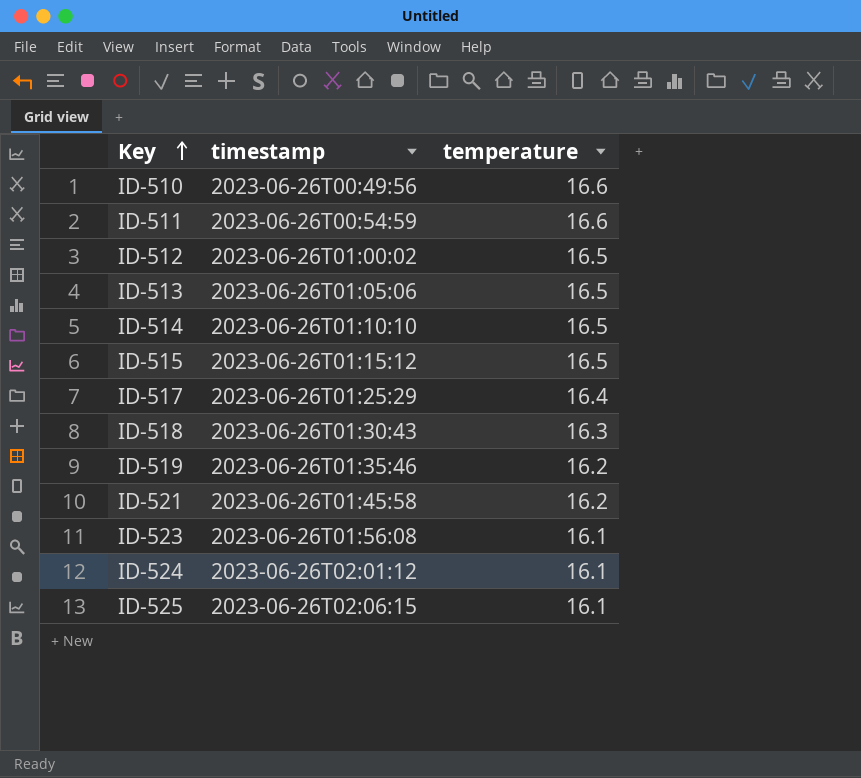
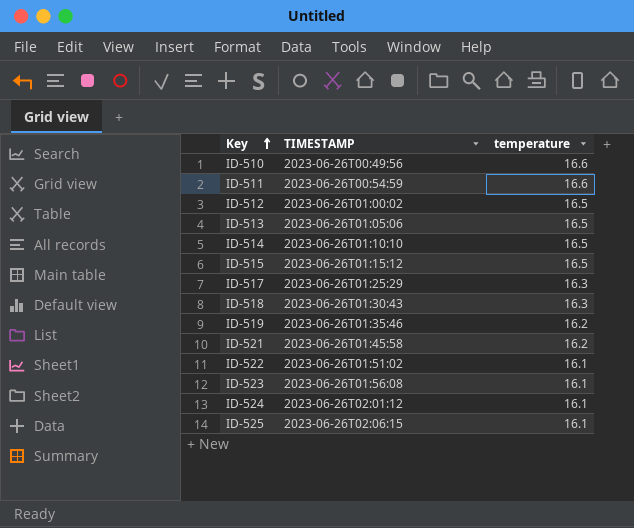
column name: timestamp -> TIMESTAMP
ID-517 | temperature: 16.4 -> 16.3
row ID-522: none -> 2023-06-26T01:51:02 | 16.1

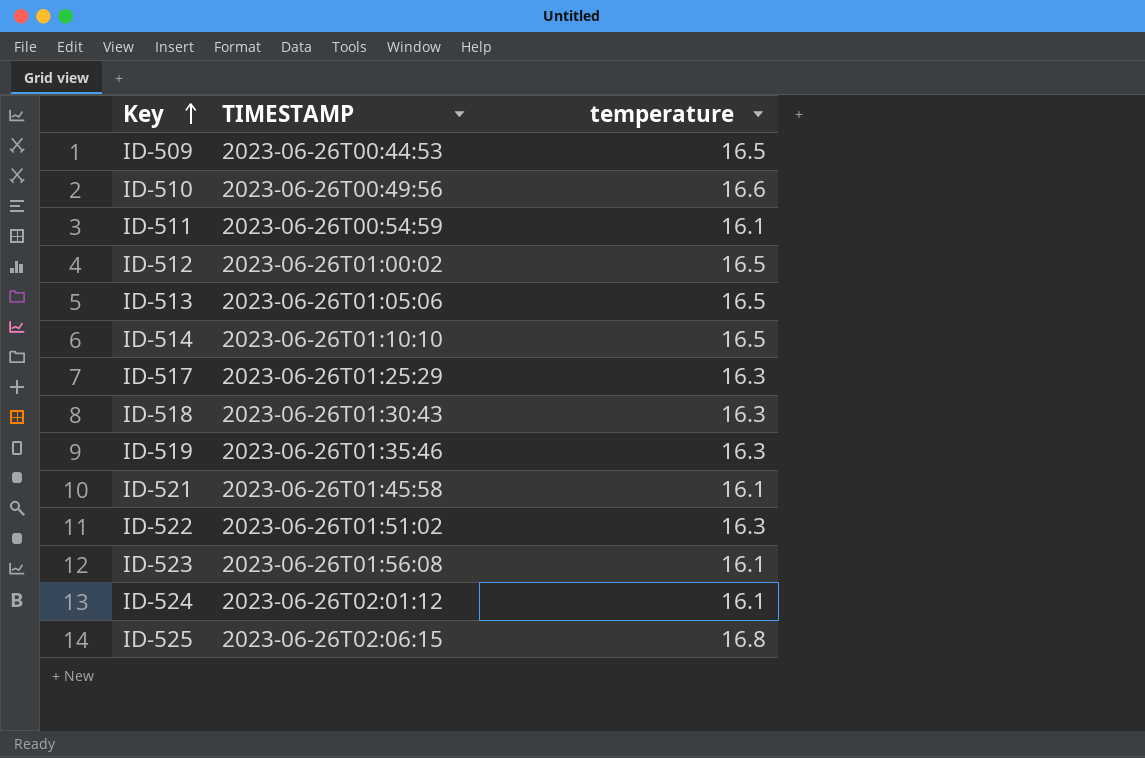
row ID-515: 2023-06-26T01:15:12 | 16.5 -> none
row ID-509: none -> 2023-06-26T00:44:53 | 16.5
ID-511 | temperature: 16.6 -> 16.1
ID-519 | temperature: 16.2 -> 16.3
ID-521 | temperature: 16.2 -> 16.1
ID-522 | temperature: 16.1 -> 16.3
ID-525 | temperature: 16.1 -> 16.8

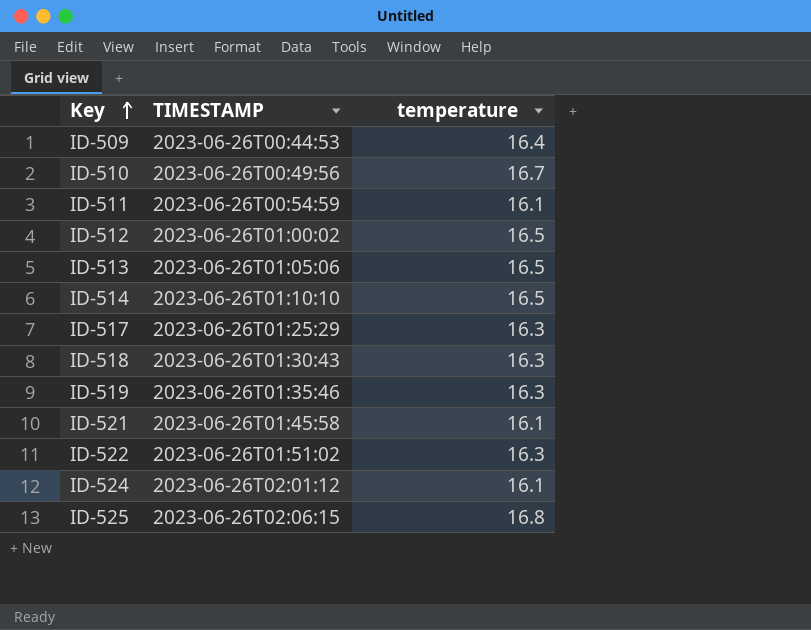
row ID-523: 2023-06-26T01:56:08 | 16.1 -> none
ID-509 | temperature: 16.5 -> 16.4
ID-510 | temperature: 16.6 -> 16.7

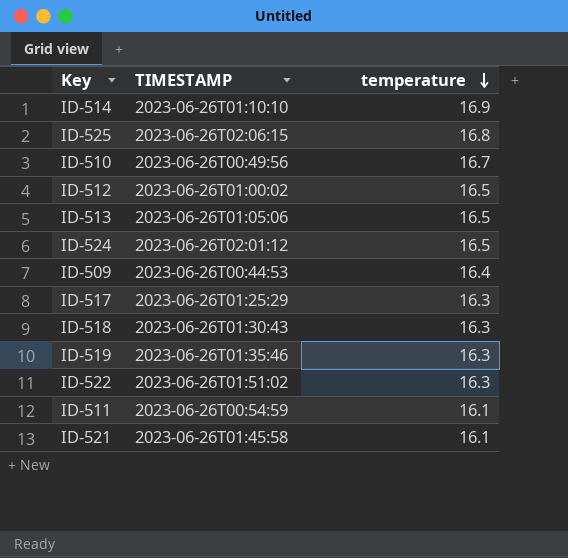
row order: Key ascending -> temperature descending
ID-514 | temperature: 16.5 -> 16.9
ID-524 | temperature: 16.1 -> 16.5

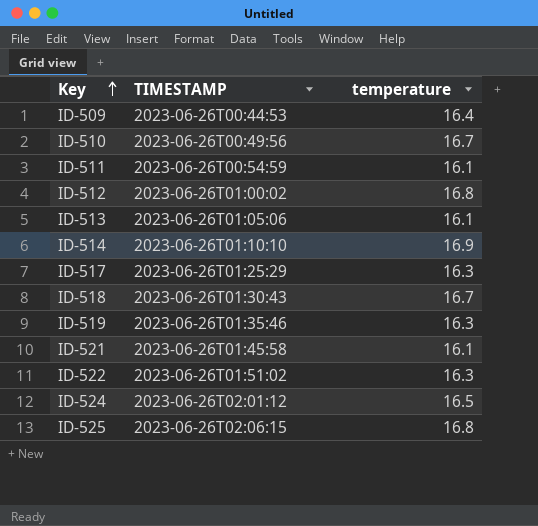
row order: temperature descending -> Key ascending
ID-512 | temperature: 16.5 -> 16.8
ID-513 | temperature: 16.5 -> 16.1
ID-518 | temperature: 16.3 -> 16.7

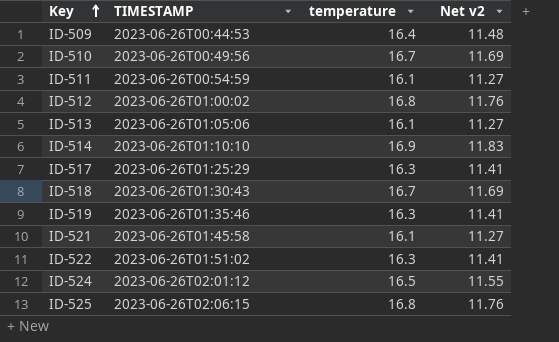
column Net v2 | formula: none -> [temperature] * 0.7

